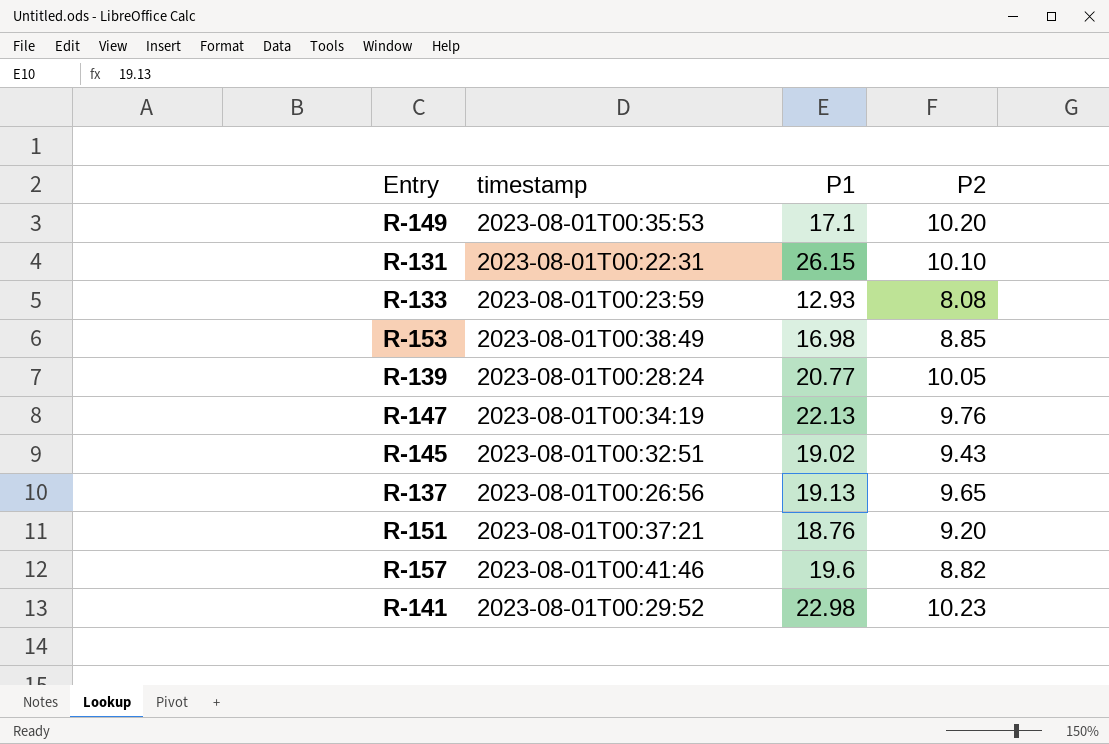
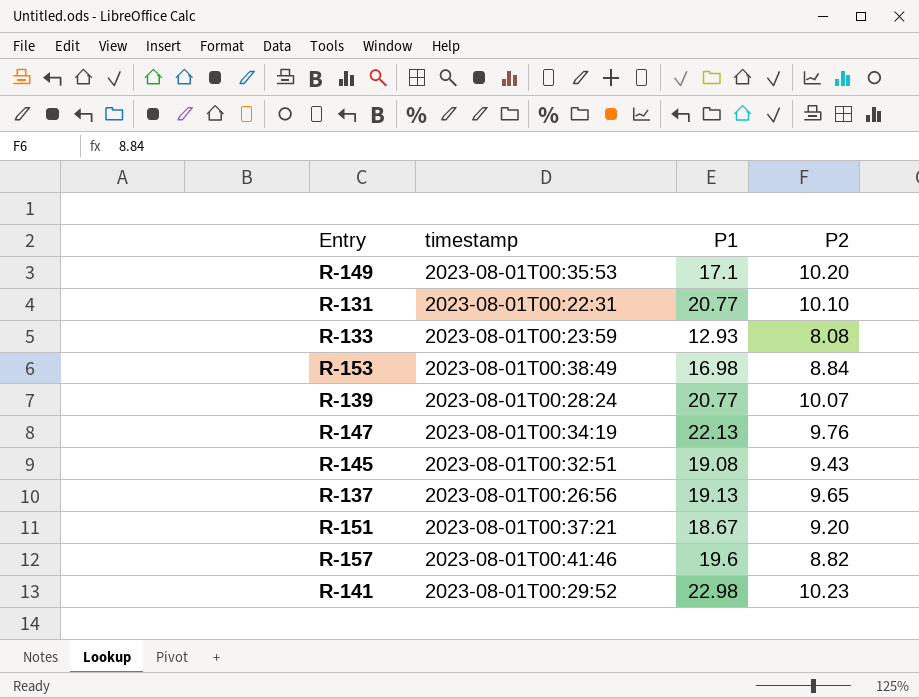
R-131 | P1: 26.15 -> 20.77
R-153 | P2: 8.85 -> 8.84
R-139 | P2: 10.05 -> 10.07
R-145 | P1: 19.02 -> 19.08
R-151 | P1: 18.76 -> 18.67

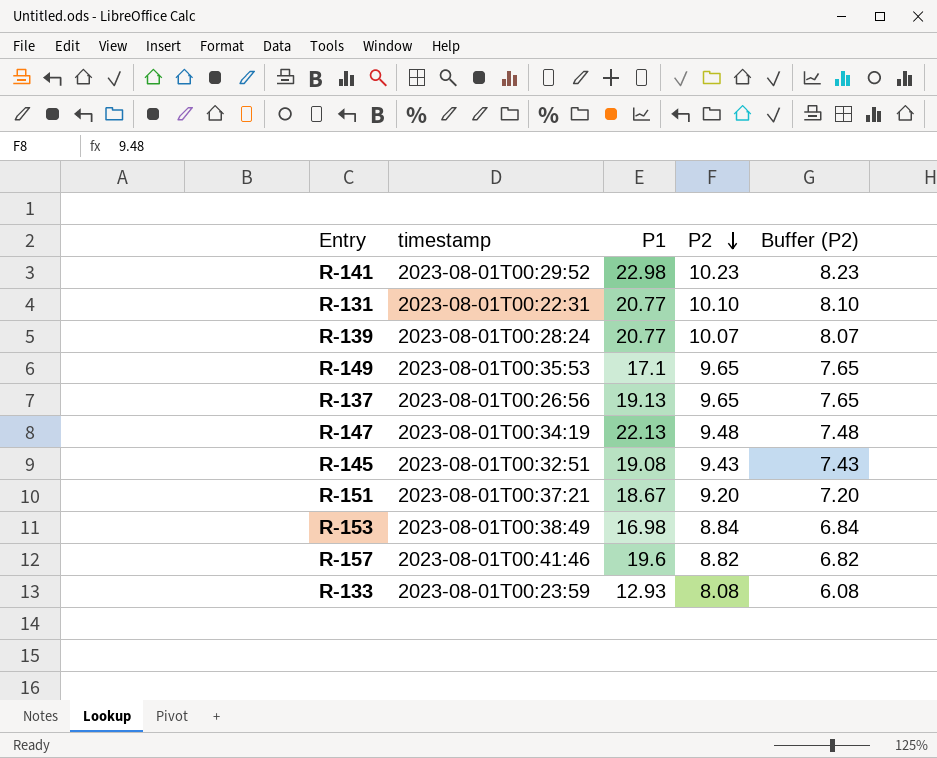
row order: none -> P2 descending
column Buffer (P2) | formula: none -> [P2] - 2
R-149 | P2: 10.20 -> 9.65
R-147 | P2: 9.76 -> 9.48

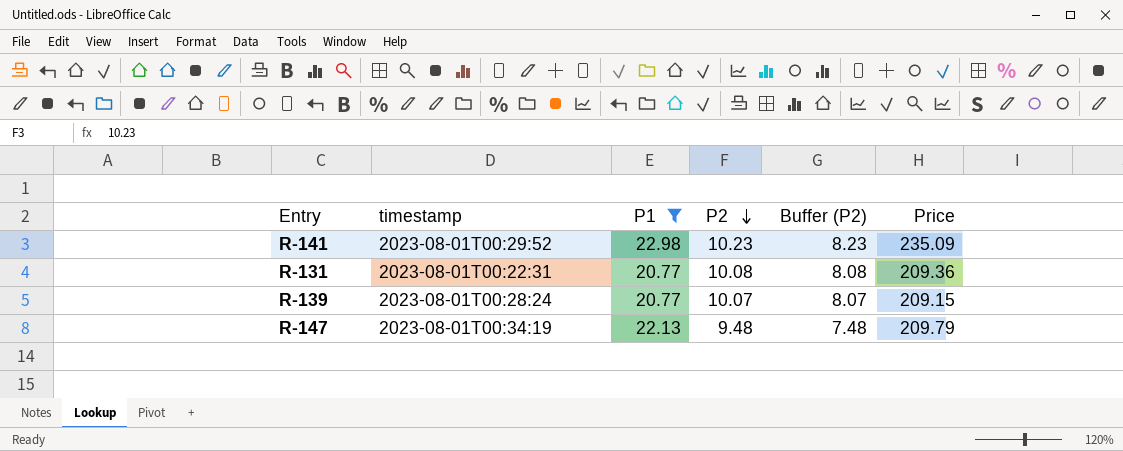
filter: none -> P1 >= 20.77
column Price | formula: none -> [P1] * [P2]
R-131 | P2: 10.10 -> 10.08
R-131 | Buffer (P2): 8.10 -> 8.08

